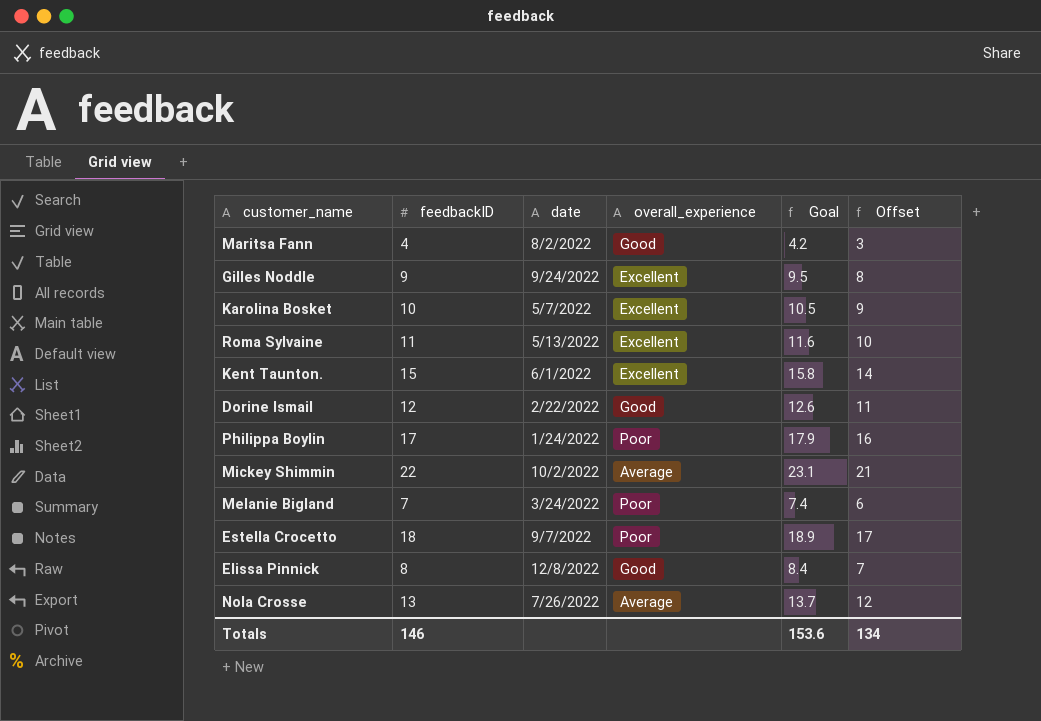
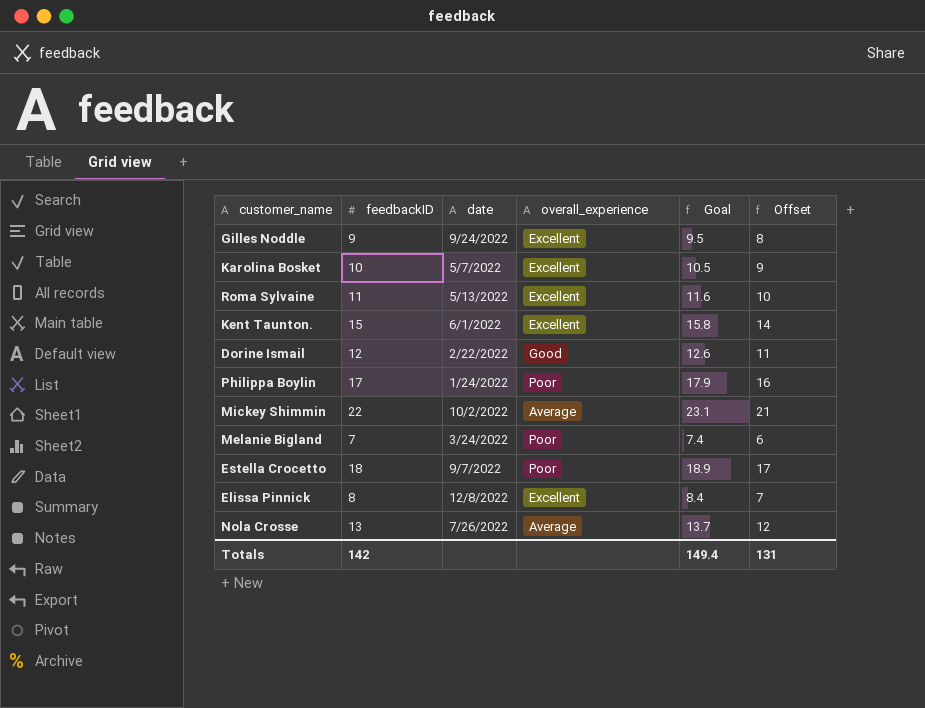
row Maritsa Fann: 4 | 8/2/2022 | Good | 4.2 | 3 -> none
Elissa Pinnick | overall_experience: Good -> Excellent
Totals | feedbackID: 146 -> 142
Totals | Goal: 153.6 -> 149.4
Totals | Offset: 134 -> 131

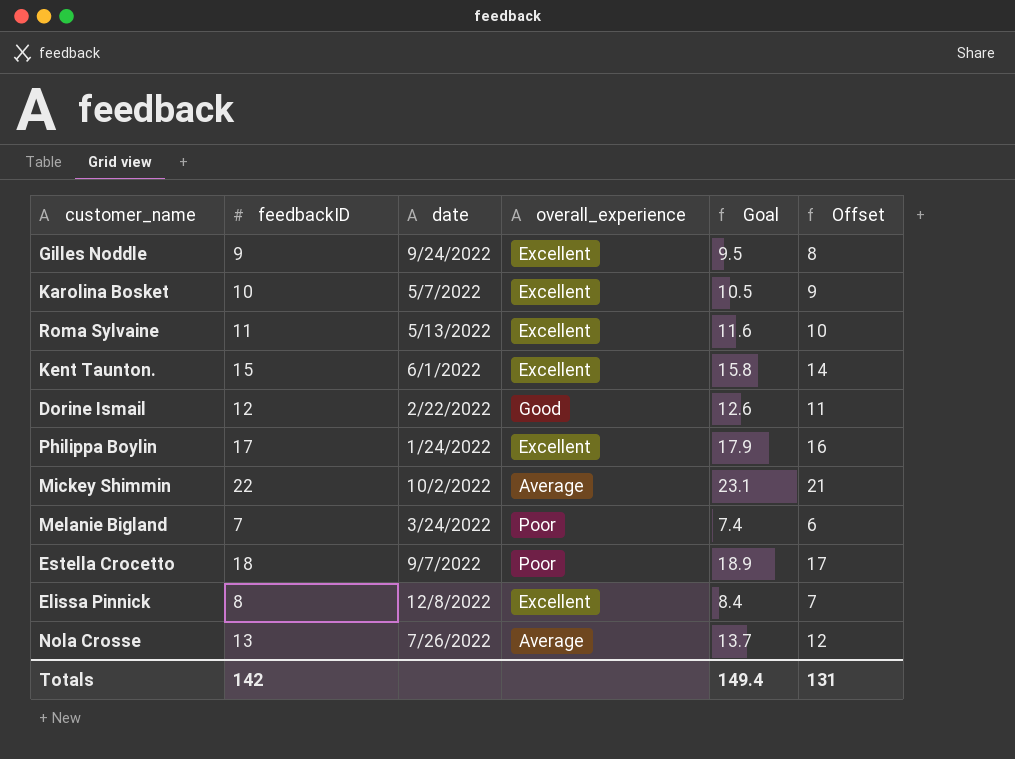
Philippa Boylin | overall_experience: Poor -> Excellent

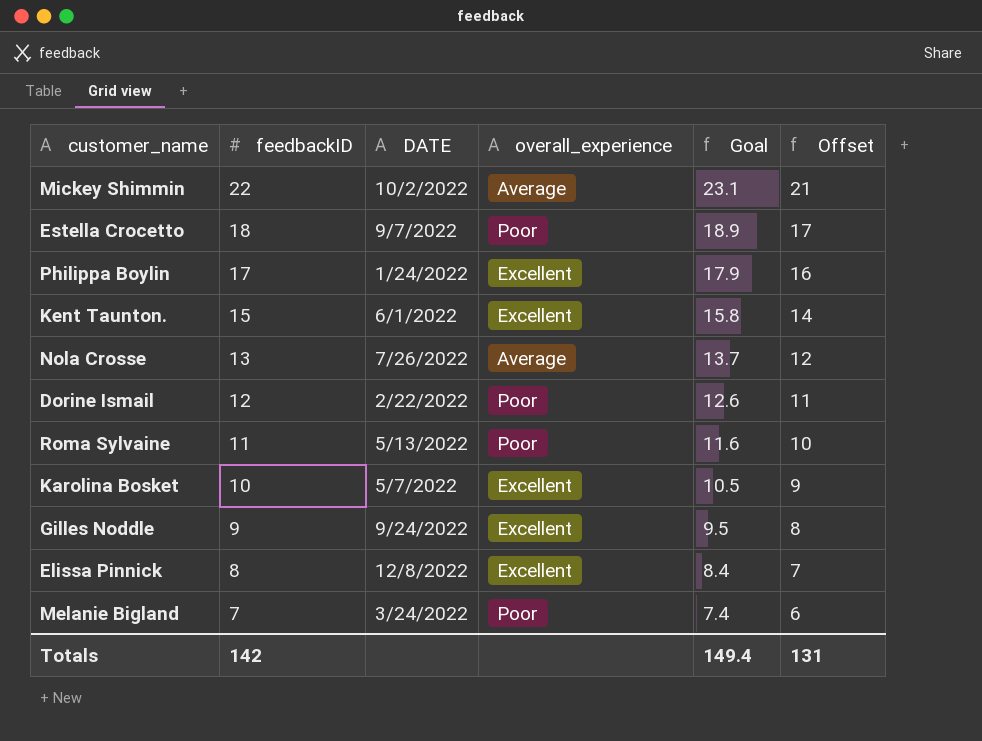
row order: none -> feedbackID descending
column name: date -> DATE
Dorine Ismail | overall_experience: Good -> Poor
Roma Sylvaine | overall_experience: Excellent -> Poor

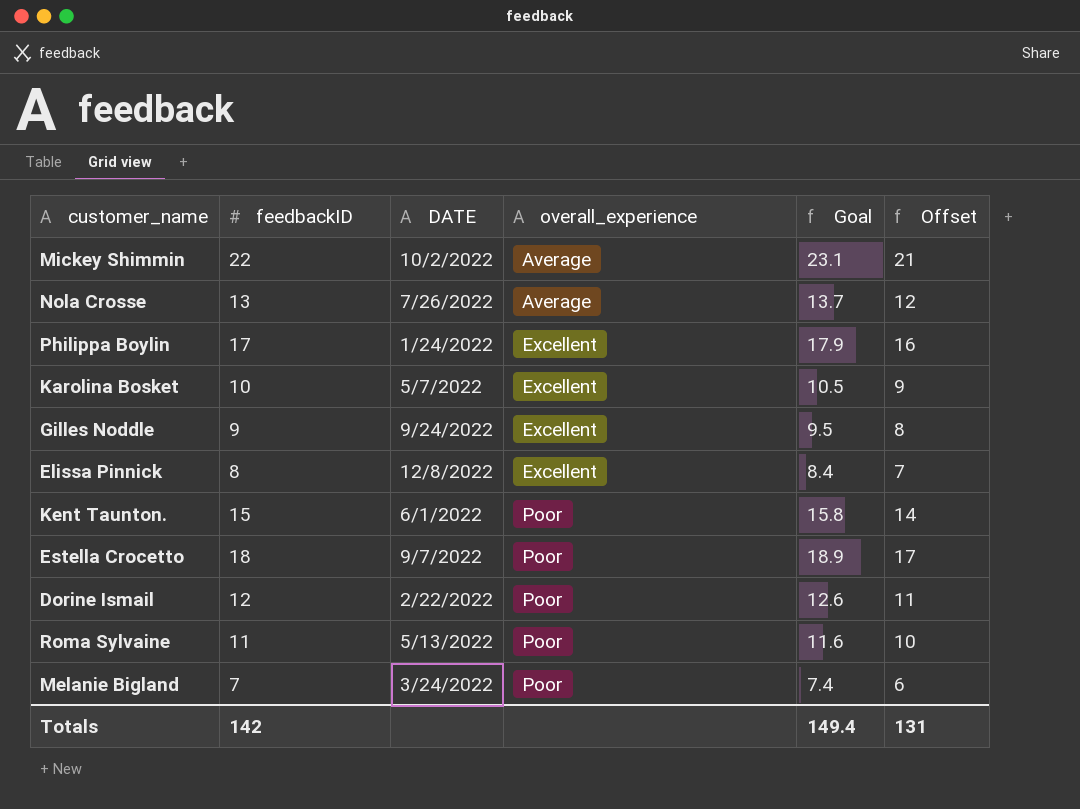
row order: feedbackID descending -> overall_experience ascending
Kent Taunton. | overall_experience: Excellent -> Poor

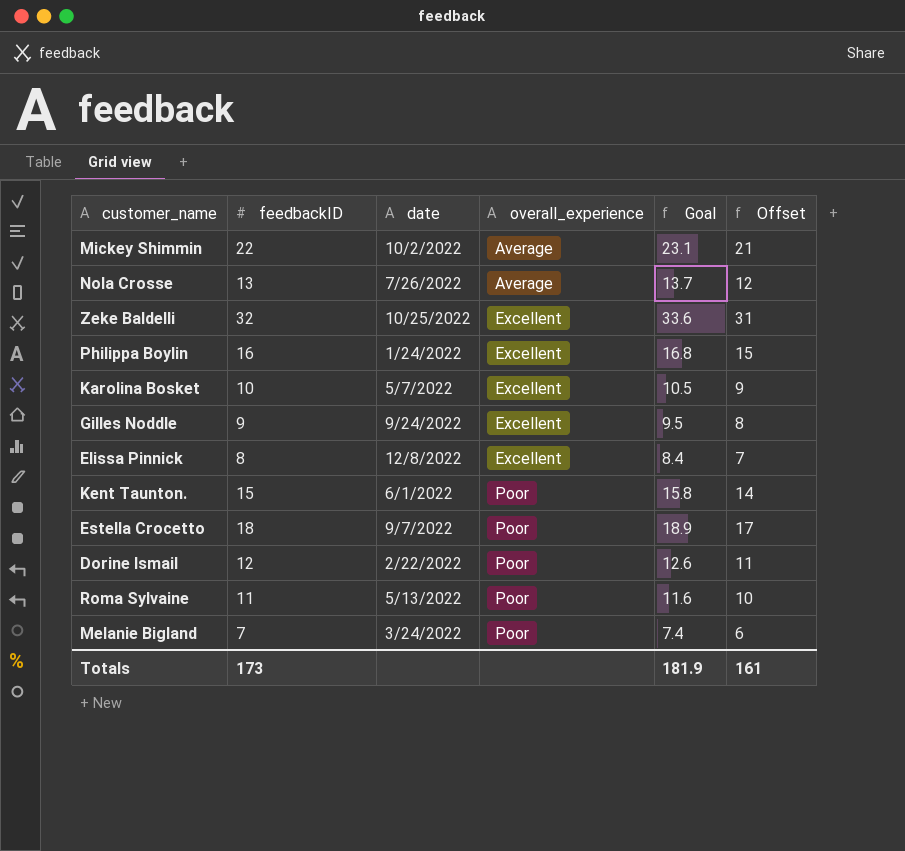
column name: DATE -> date
row Zeke Baldelli: none -> 32 | 10/25/2022 | Excellent | 33.6 | 31
Philippa Boylin | feedbackID: 17 -> 16
Philippa Boylin | Goal: 17.9 -> 16.8
Philippa Boylin | Offset: 16 -> 15
Totals | feedbackID: 142 -> 173
Totals | Goal: 149.4 -> 181.9
Totals | Offset: 131 -> 161

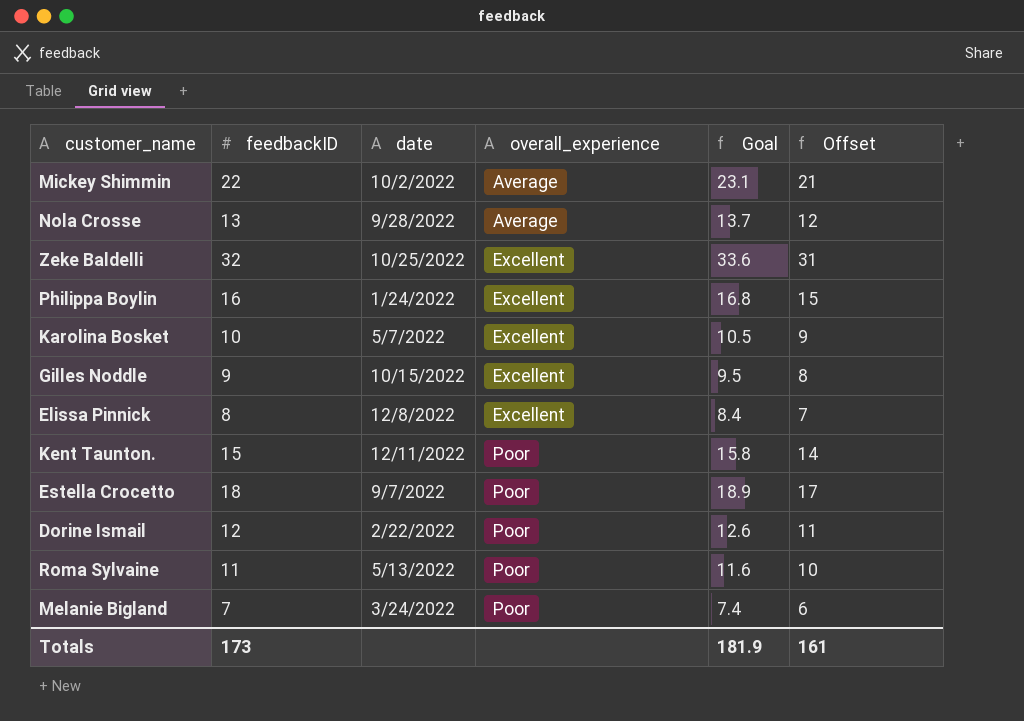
Nola Crosse | date: 7/26/2022 -> 9/28/2022
Gilles Noddle | date: 9/24/2022 -> 10/15/2022
Kent Taunton. | date: 6/1/2022 -> 12/11/2022

